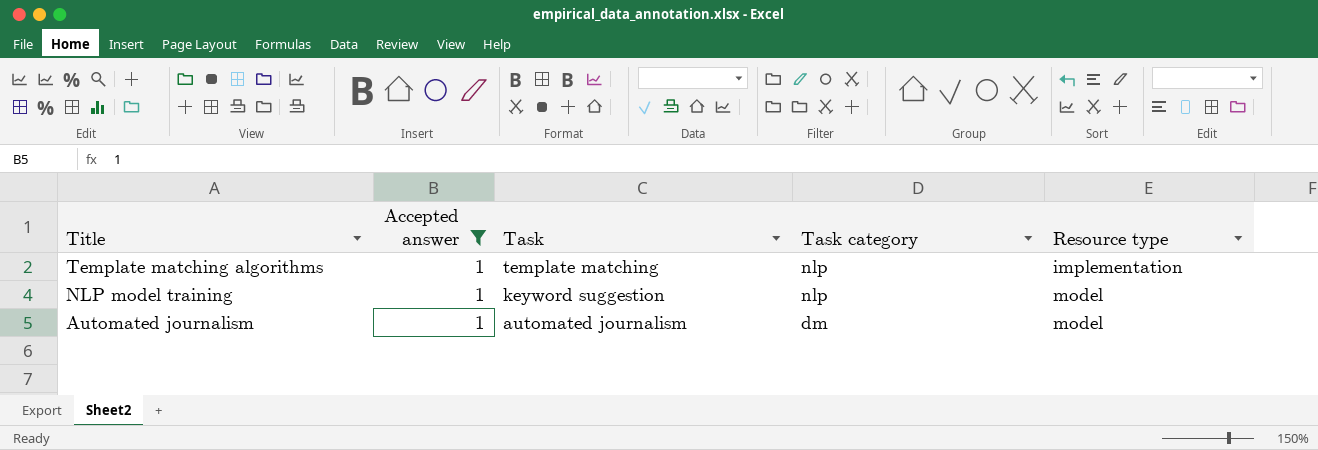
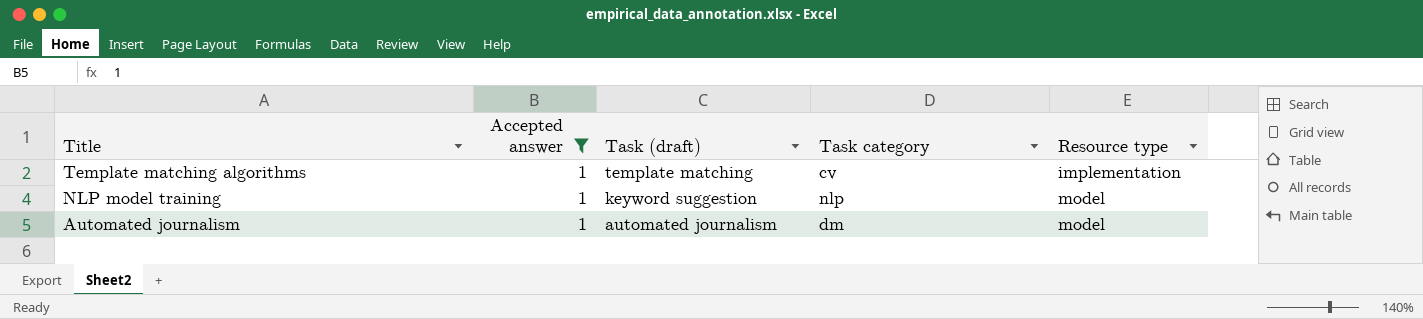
column name: Task -> Task (draft)
Template matching algorithms | Task category: nlp -> cv

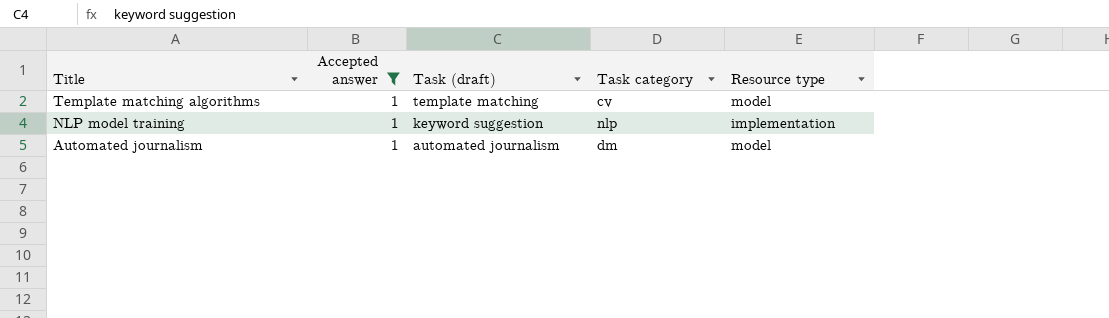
Template matching algorithms | Resource type: implementation -> model
NLP model training | Resource type: model -> implementation

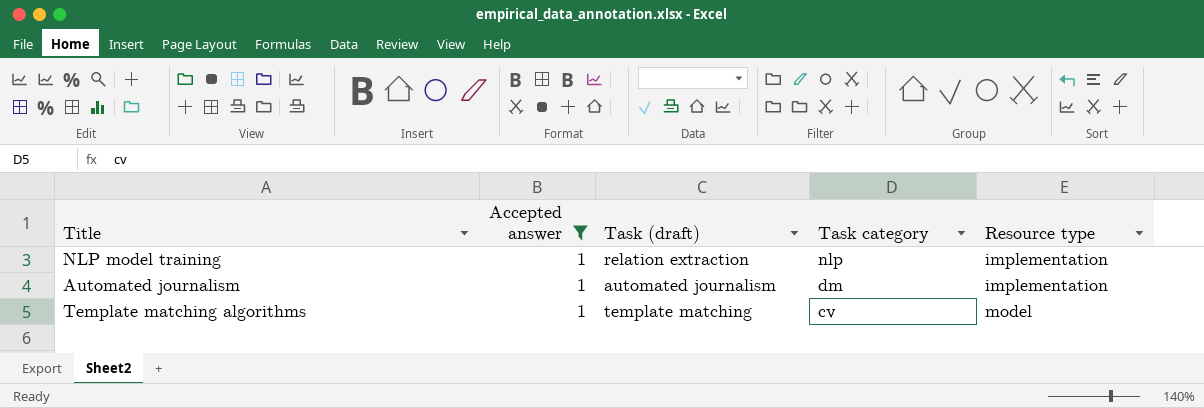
row order: Title descending -> Task category descending
NLP model training | Task (draft): keyword suggestion -> relation extraction
Automated journalism | Resource type: model -> implementation

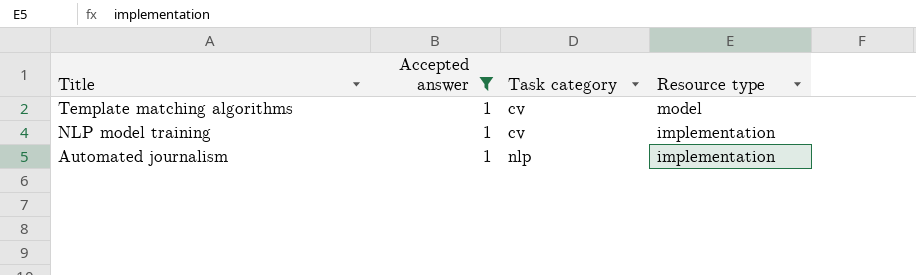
row order: Task category descending -> Title descending
column Task (draft) | position: 3 -> none
NLP model training | Task category: nlp -> cv
Automated journalism | Task category: dm -> nlp

